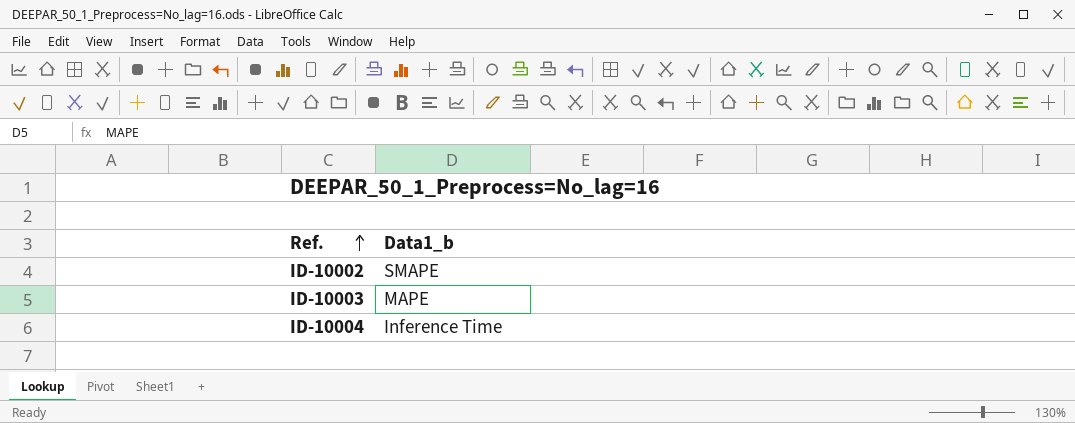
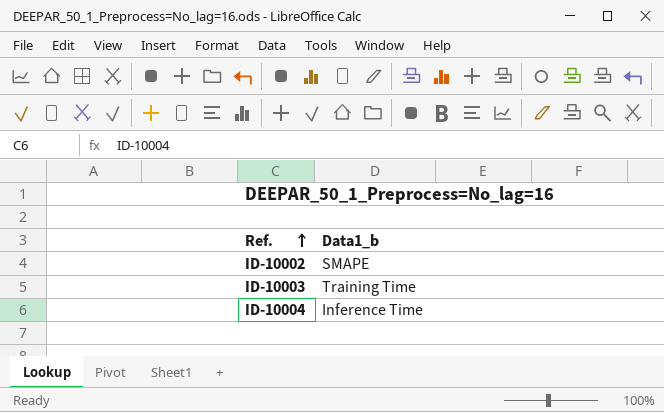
ID-10003 | Data1_b: MAPE -> Training Time

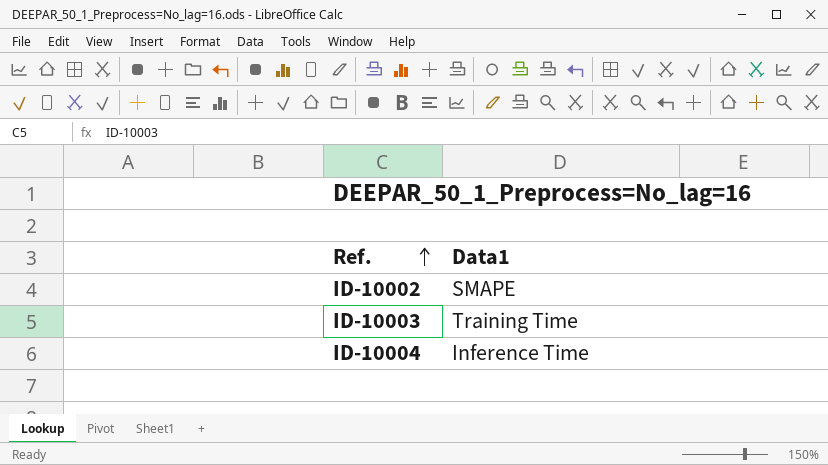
column name: Data1_b -> Data1

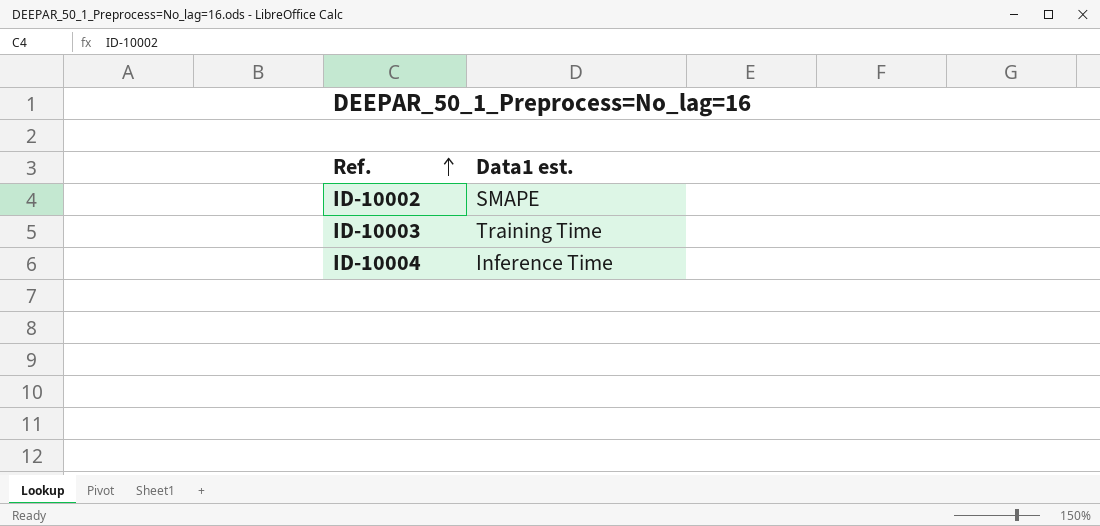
column name: Data1 -> Data1 est.

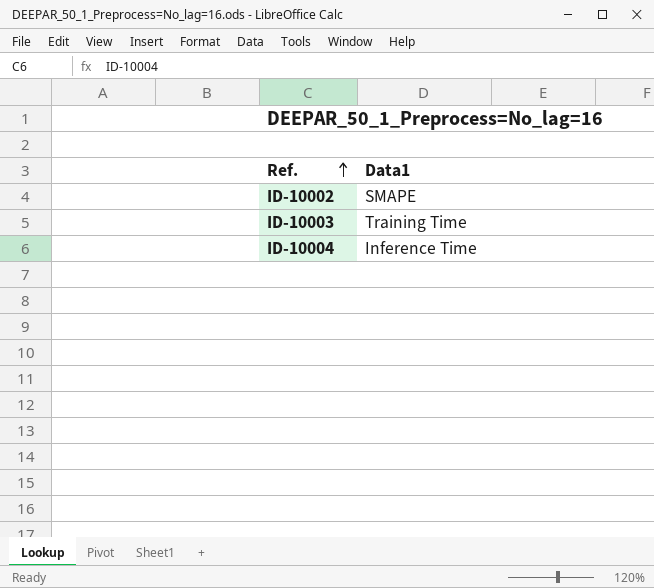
column name: Data1 est. -> Data1

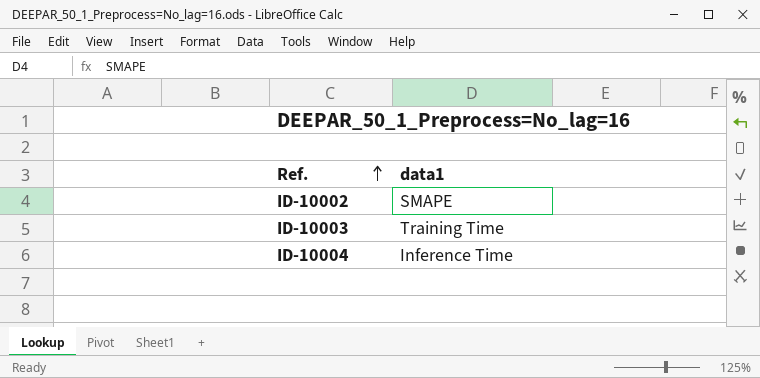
column name: Data1 -> data1

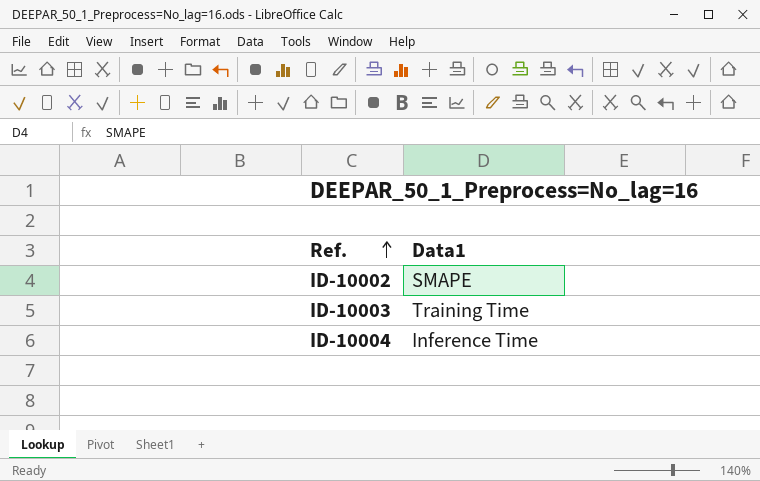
column name: data1 -> Data1

